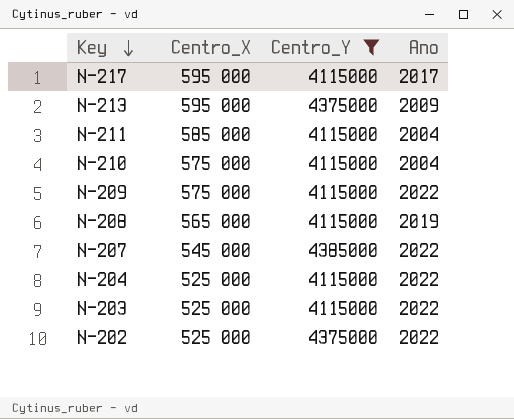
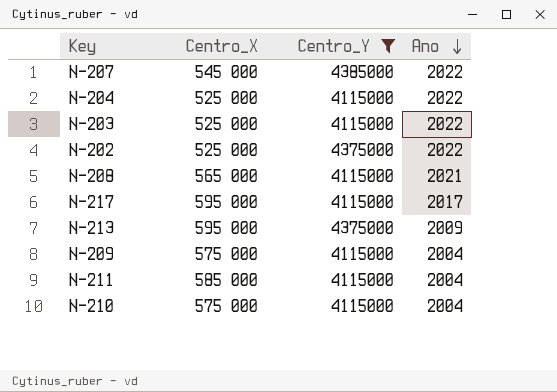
row order: Key descending -> Ano descending
N-208 | Ano: 2019 -> 2021
N-209 | Ano: 2022 -> 2004

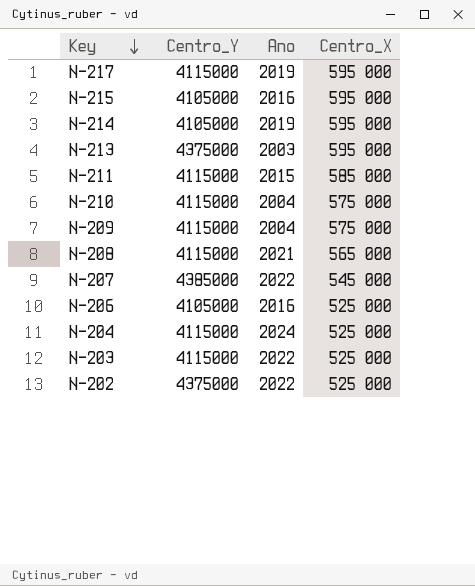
filter: Centro_Y != 4105000 -> none
row order: Ano descending -> Key descending
column Centro_X | position: 2 -> 4
N-217 | Ano: 2017 -> 2019
N-213 | Ano: 2009 -> 2003
N-211 | Ano: 2004 -> 2015
N-204 | Ano: 2022 -> 2024

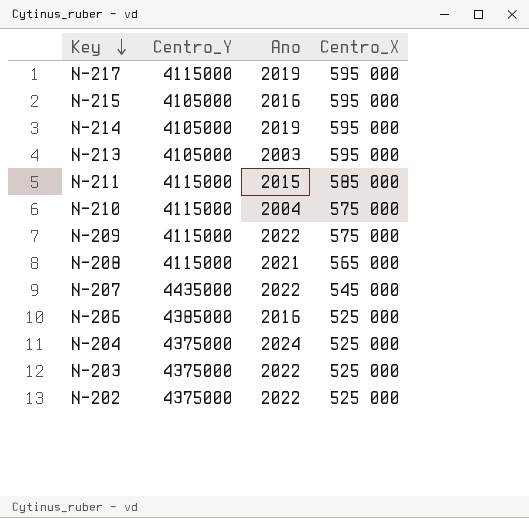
N-213 | Centro_Y: 4375000 -> 4105000
N-209 | Ano: 2004 -> 2022
N-207 | Centro_Y: 4385000 -> 4435000
N-206 | Centro_Y: 4105000 -> 4385000
N-204 | Centro_Y: 4115000 -> 4375000
N-203 | Centro_Y: 4115000 -> 4375000

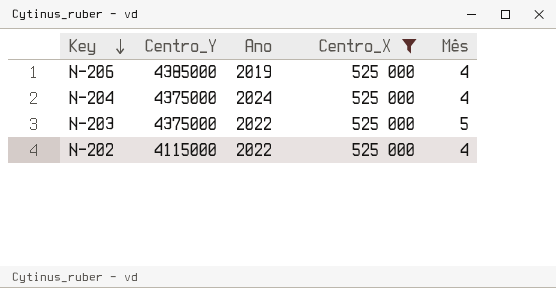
filter: none -> Centro_X = 525 000
column Mês | position: none -> 5
N-206 | Ano: 2016 -> 2019
N-202 | Centro_Y: 4375000 -> 4115000

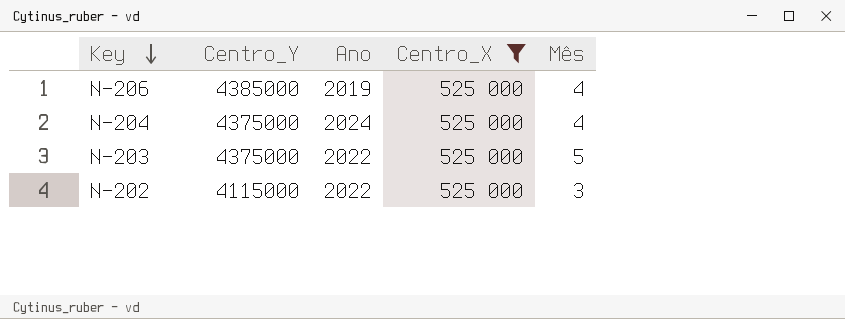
N-202 | Mês: 4 -> 3

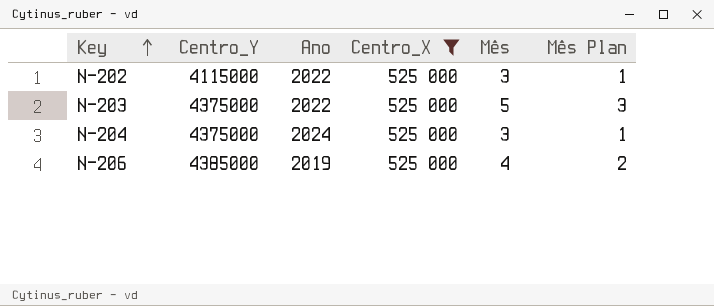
row order: Key descending -> Key ascending
column Mês Plan | formula: none -> [Mês] - 2
N-204 | Mês: 4 -> 3

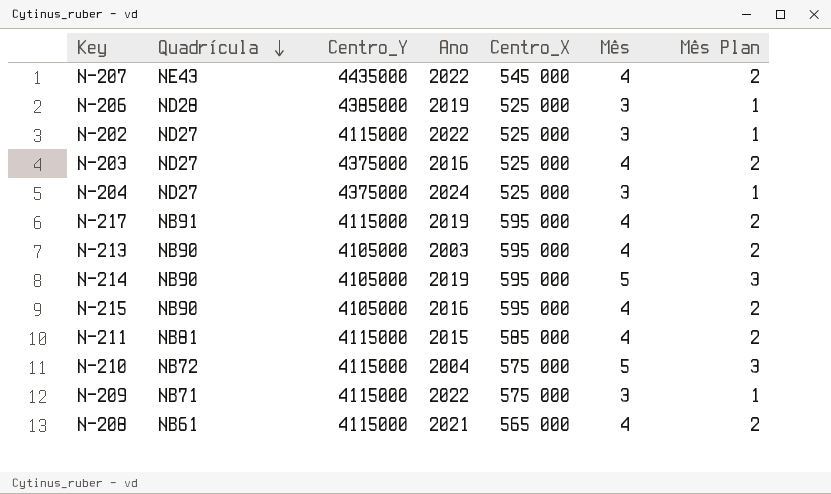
filter: Centro_X = 525 000 -> none
row order: Key ascending -> Quadrícula descending
column Quadrícula | position: none -> 2
N-206 | Mês: 4 -> 3
N-206 | Mês Plan: 2 -> 1
N-203 | Ano: 2022 -> 2016
N-203 | Mês: 5 -> 4
N-203 | Mês Plan: 3 -> 2

